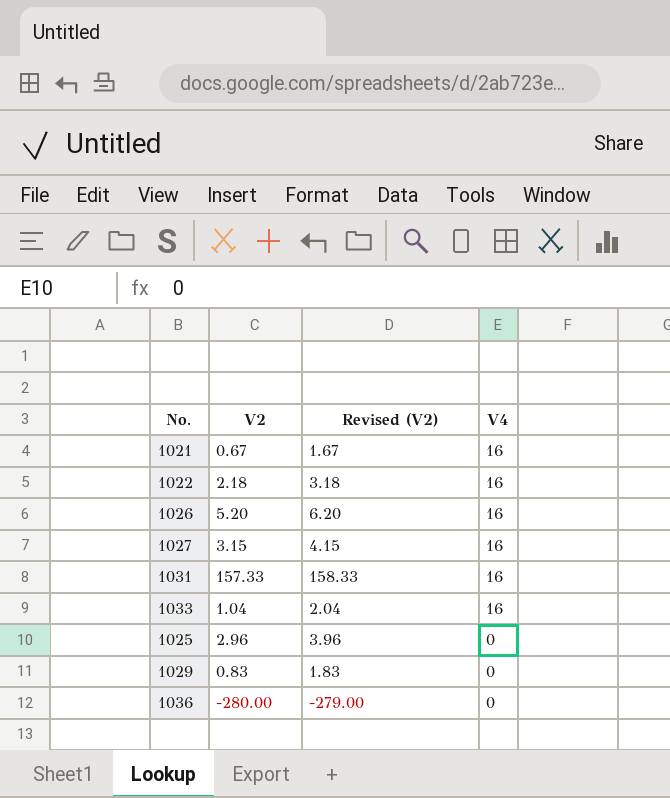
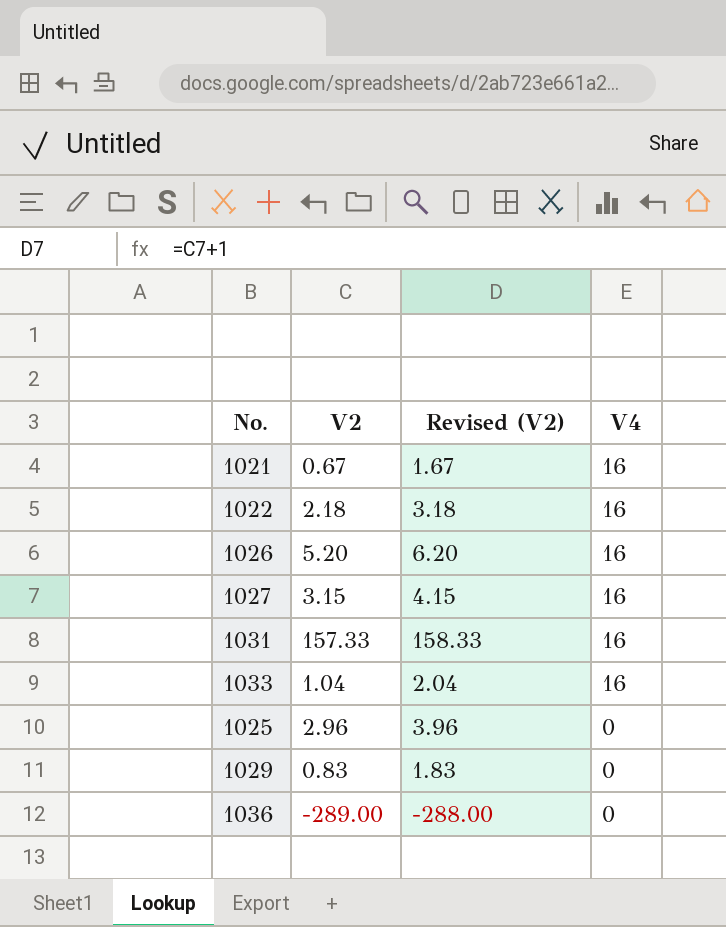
1036 | V2: -280.00 -> -289.00
1036 | Revised (V2): -279.00 -> -288.00

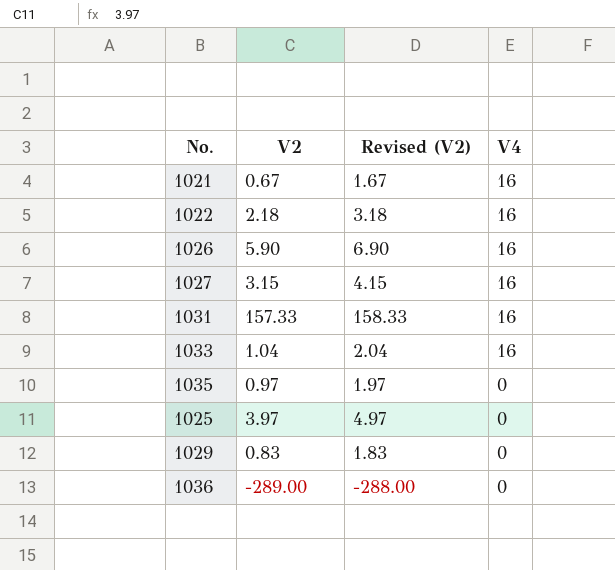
1026 | V2: 5.20 -> 5.90
1026 | Revised (V2): 6.20 -> 6.90
row 1035: none -> 0.97 | 1.97 | 0
1025 | V2: 2.96 -> 3.97
1025 | Revised (V2): 3.96 -> 4.97

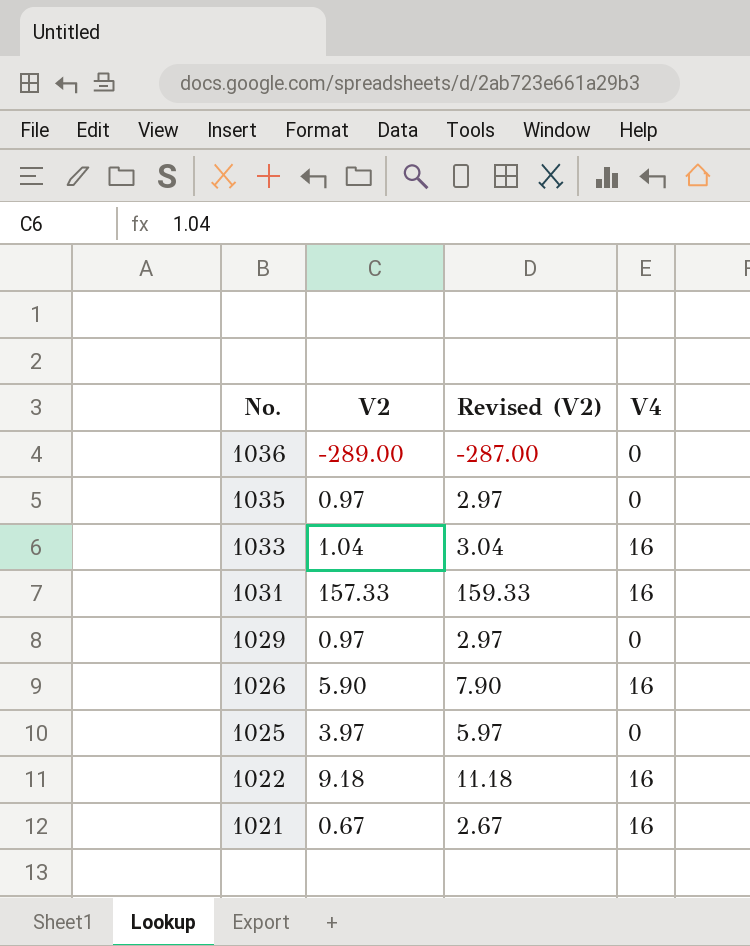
row order: V4 descending -> No. descending
column Revised (V2) | formula: [V2] + 1 -> [V2] + 2
row 1027: 3.15 | 4.15 | 16 -> none
1029 | V2: 0.83 -> 0.97
1022 | V2: 2.18 -> 9.18

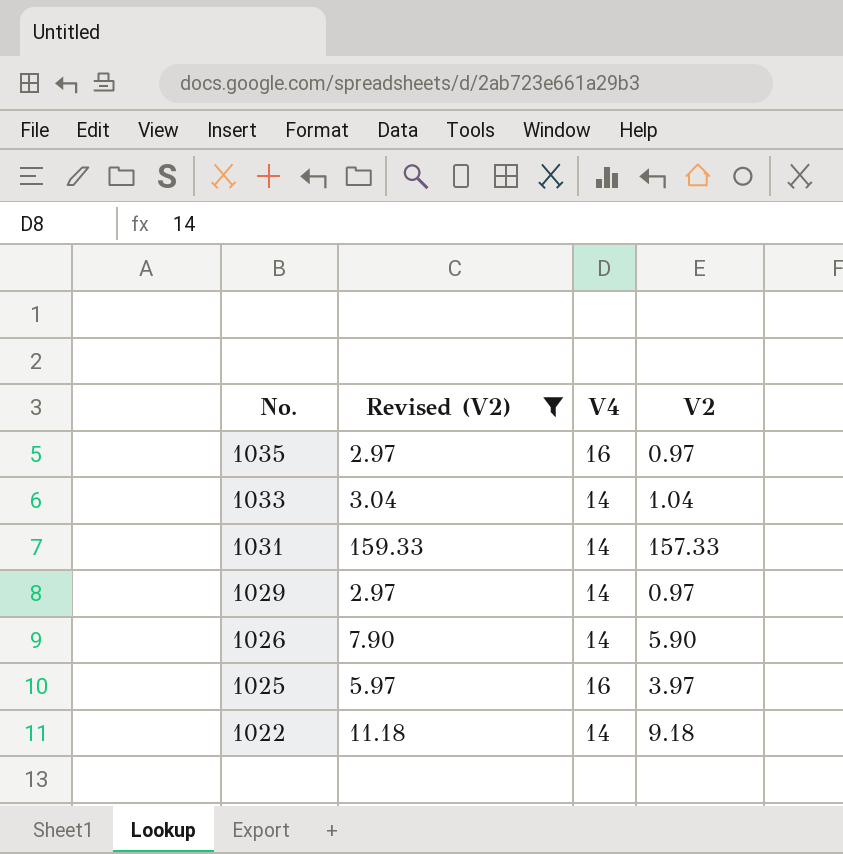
filter: none -> Revised (V2) >= 2.97
column V2 | position: 2 -> 4
1035 | V4: 0 -> 16
1033 | V4: 16 -> 14
1031 | V4: 16 -> 14
1029 | V4: 0 -> 14
1026 | V4: 16 -> 14
1025 | V4: 0 -> 16
1022 | V4: 16 -> 14

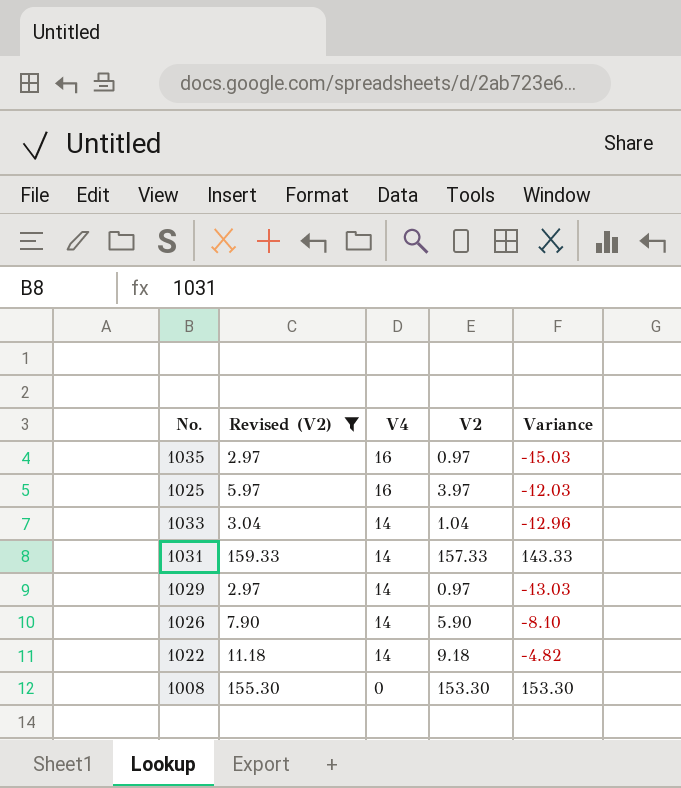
row order: No. descending -> V4 descending
column Variance | formula: none -> [V2] - [V4]
row 1008: none -> 155.30 | 0 | 153.30 | 153.30

